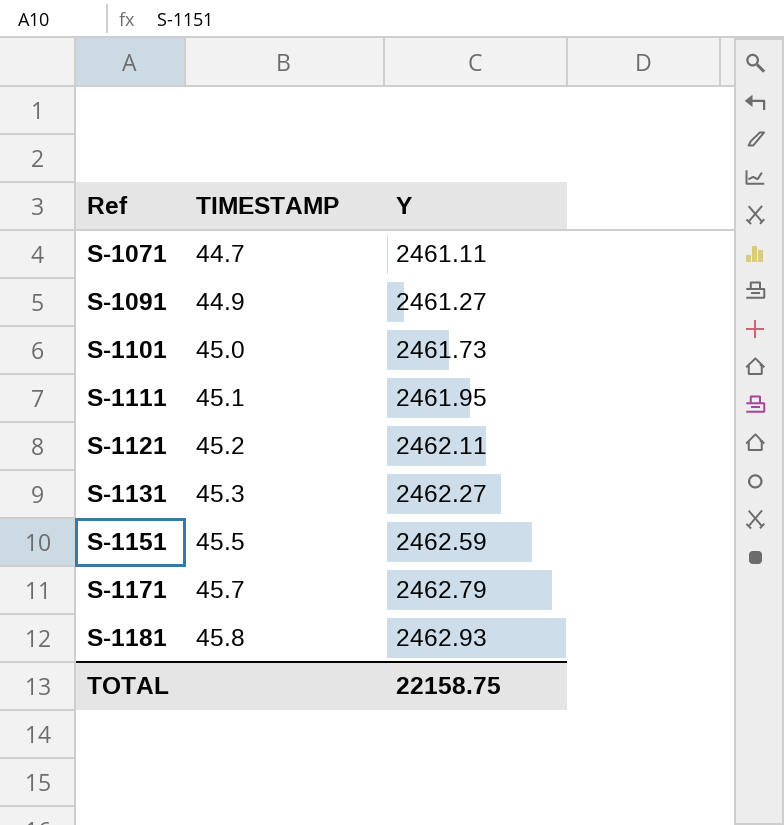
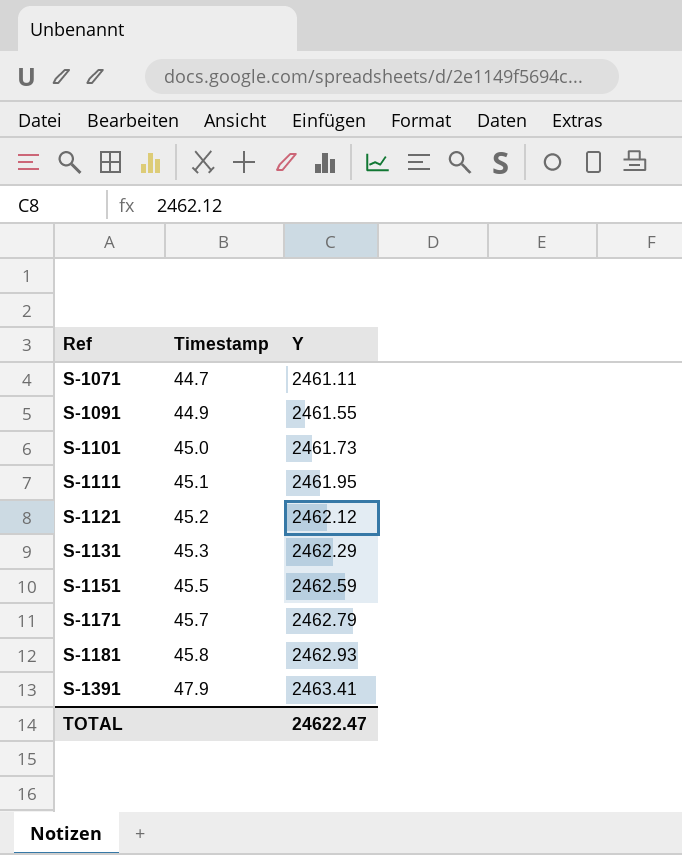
column name: TIMESTAMP -> Timestamp
S-1091 | Y: 2461.27 -> 2461.55
S-1121 | Y: 2462.11 -> 2462.12
S-1131 | Y: 2462.27 -> 2462.29
row S-1391: none -> 47.9 | 2463.41
TOTAL | Y: 22158.75 -> 24622.47

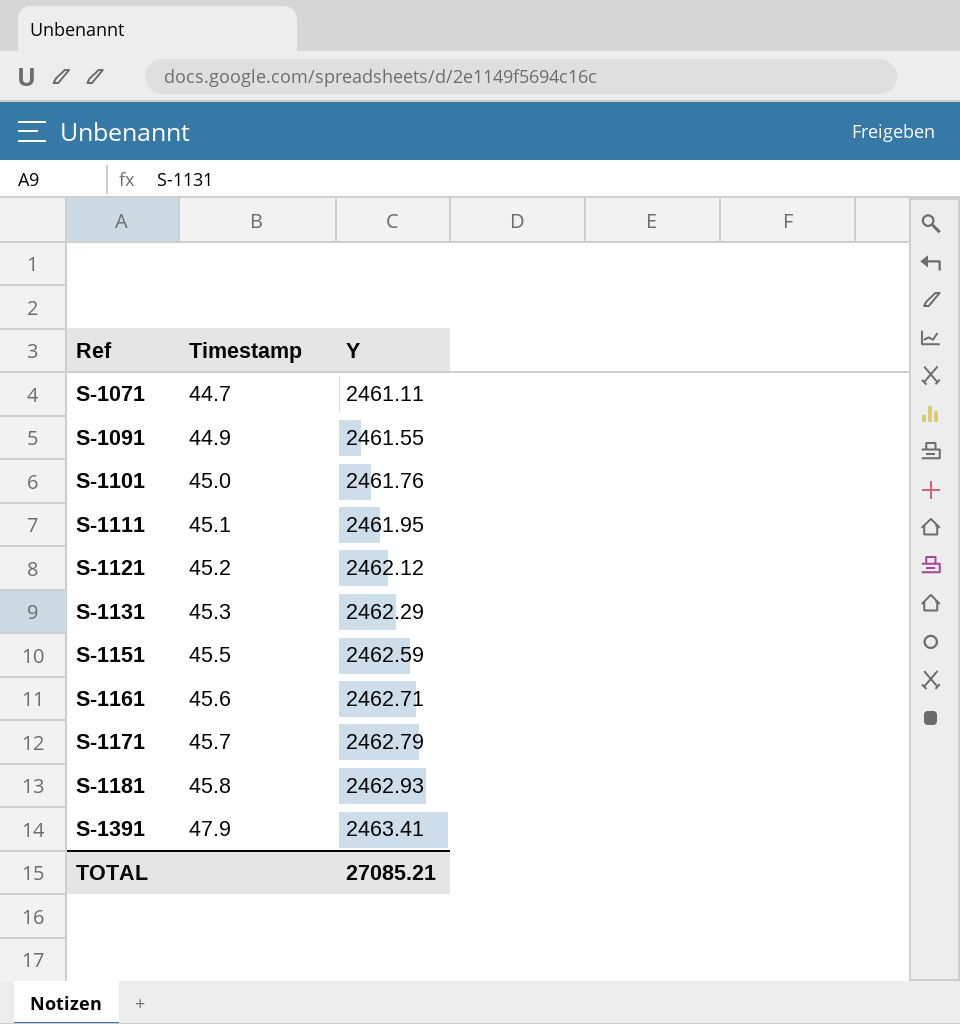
S-1101 | Y: 2461.73 -> 2461.76
row S-1161: none -> 45.6 | 2462.71
TOTAL | Y: 24622.47 -> 27085.21

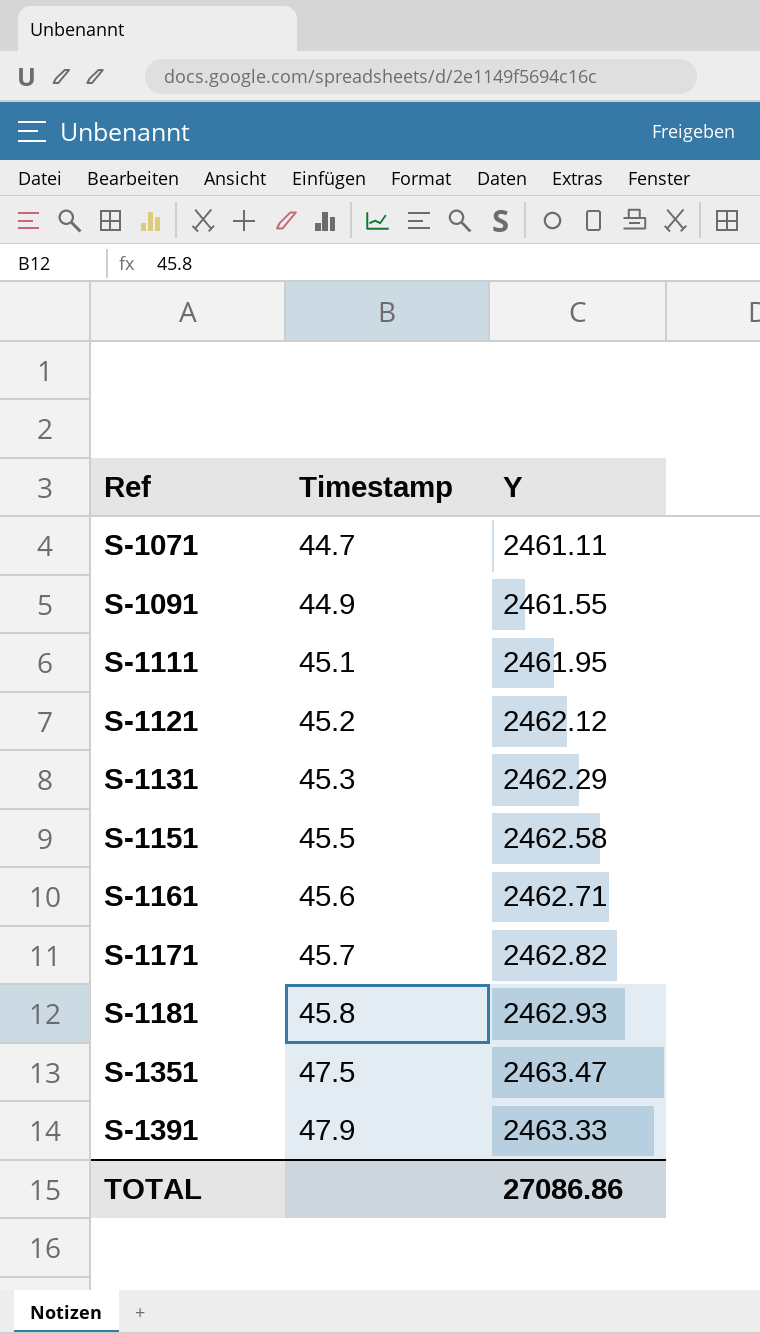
row S-1101: 45.0 | 2461.76 -> none
S-1151 | Y: 2462.59 -> 2462.58
S-1171 | Y: 2462.79 -> 2462.82
row S-1351: none -> 47.5 | 2463.47
S-1391 | Y: 2463.41 -> 2463.33
TOTAL | Y: 27085.21 -> 27086.86

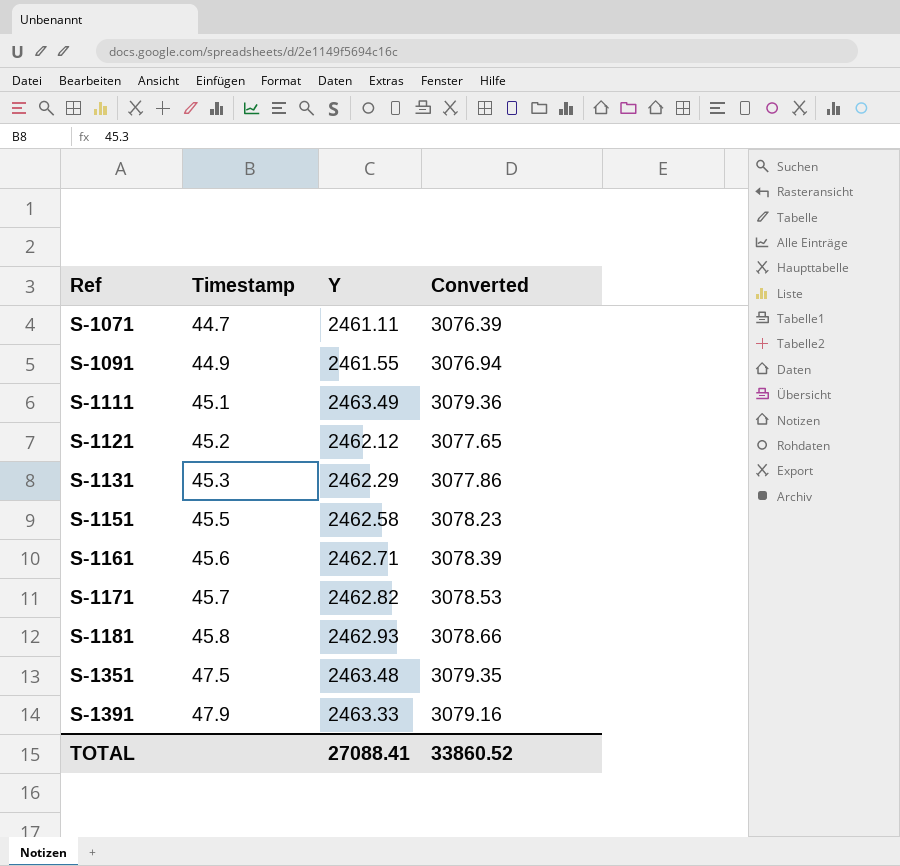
column Converted | formula: none -> [Y] * 1.25
S-1111 | Y: 2461.95 -> 2463.49
S-1351 | Y: 2463.47 -> 2463.48
TOTAL | Y: 27086.86 -> 27088.41

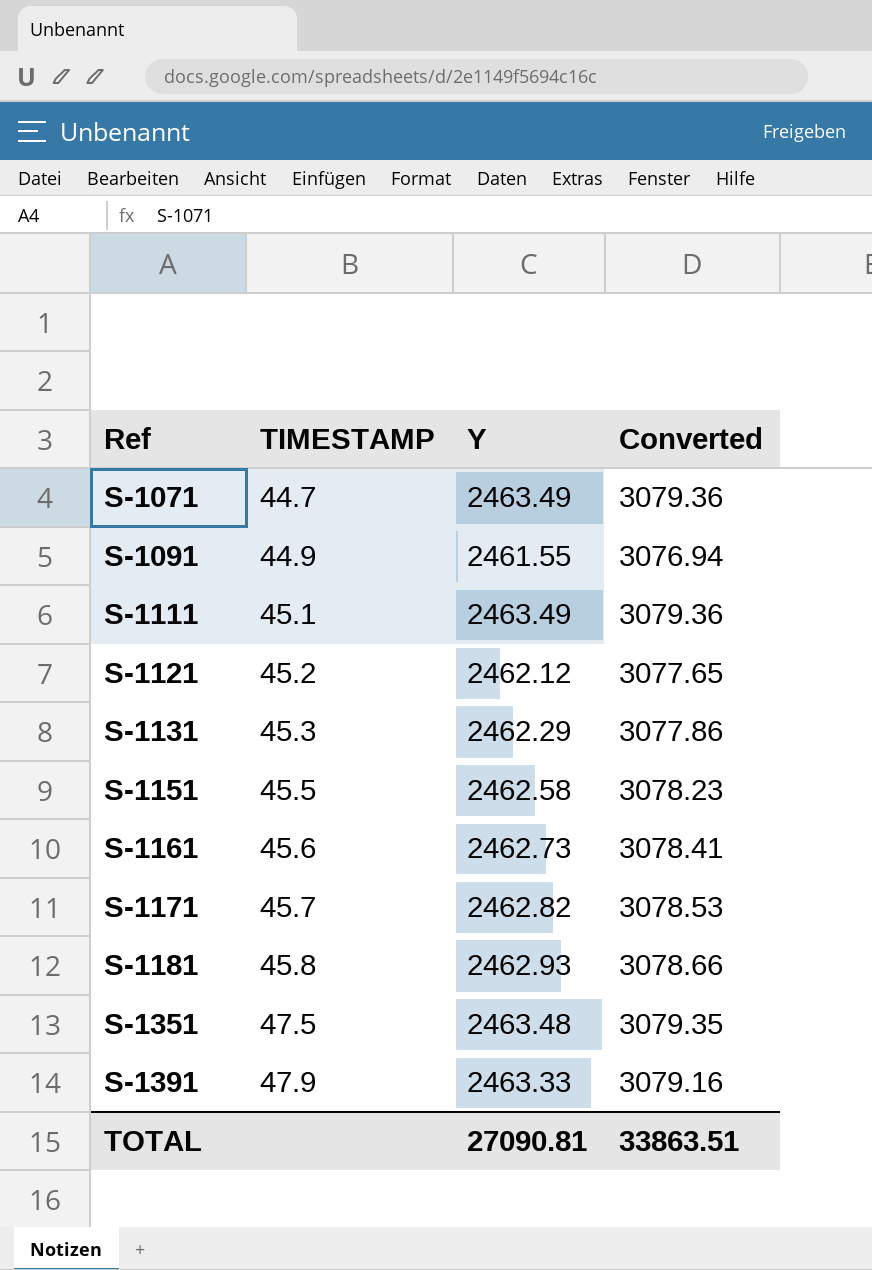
column name: Timestamp -> TIMESTAMP
S-1071 | Y: 2461.11 -> 2463.49
S-1071 | Converted: 3076.39 -> 3079.36
S-1161 | Y: 2462.71 -> 2462.73
S-1161 | Converted: 3078.39 -> 3078.41
TOTAL | Y: 27088.41 -> 27090.81
TOTAL | Converted: 33860.52 -> 33863.51

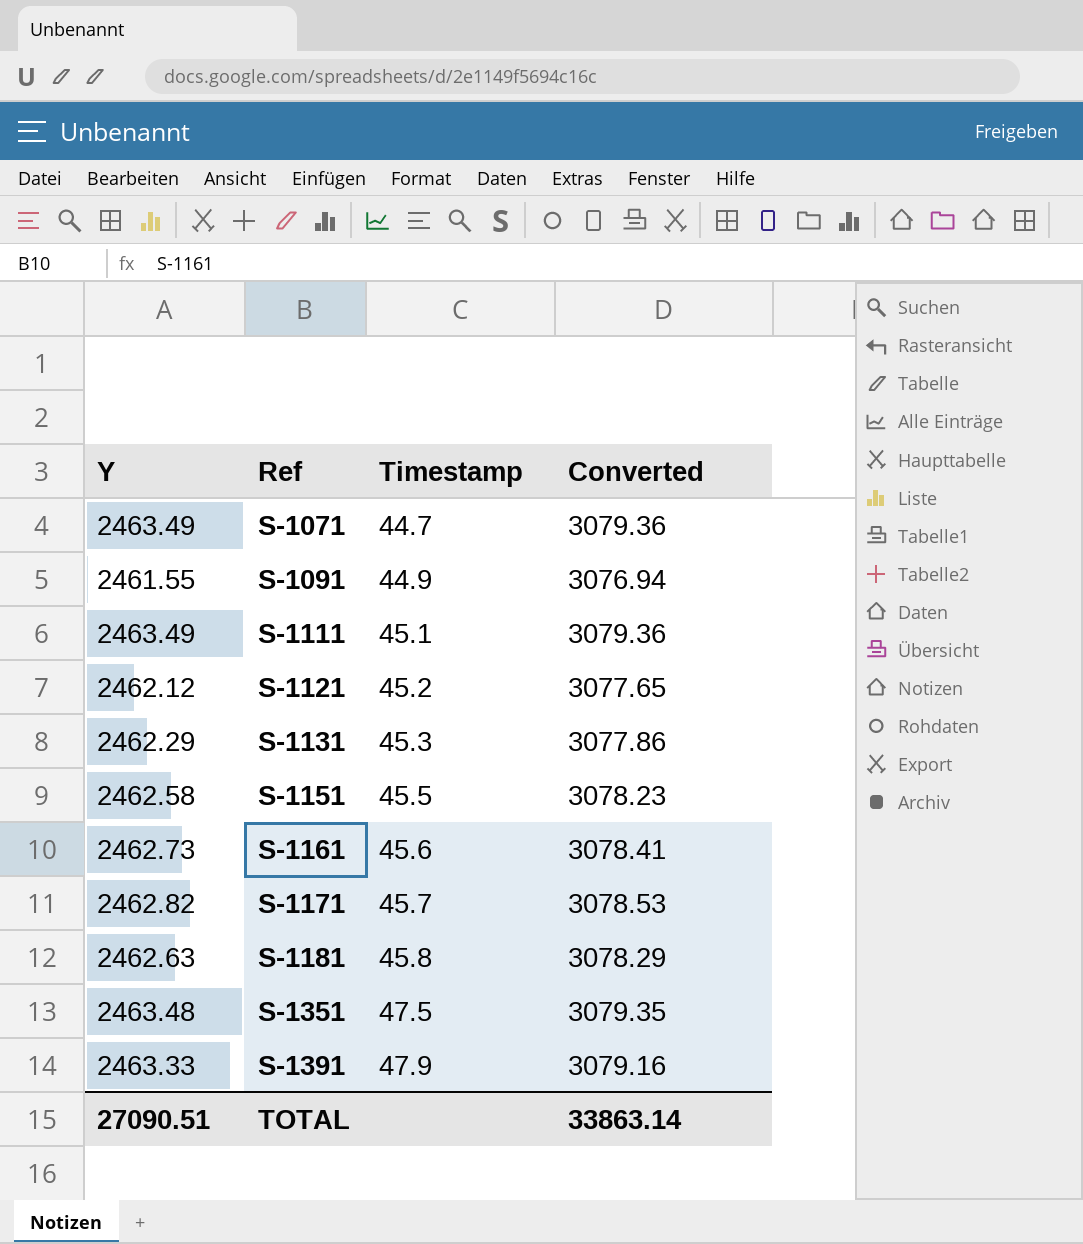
column Y | position: 3 -> 1
column name: TIMESTAMP -> Timestamp
S-1181 | Y: 2462.93 -> 2462.63
S-1181 | Converted: 3078.66 -> 3078.29
TOTAL | Y: 27090.81 -> 27090.51
TOTAL | Converted: 33863.51 -> 33863.14

